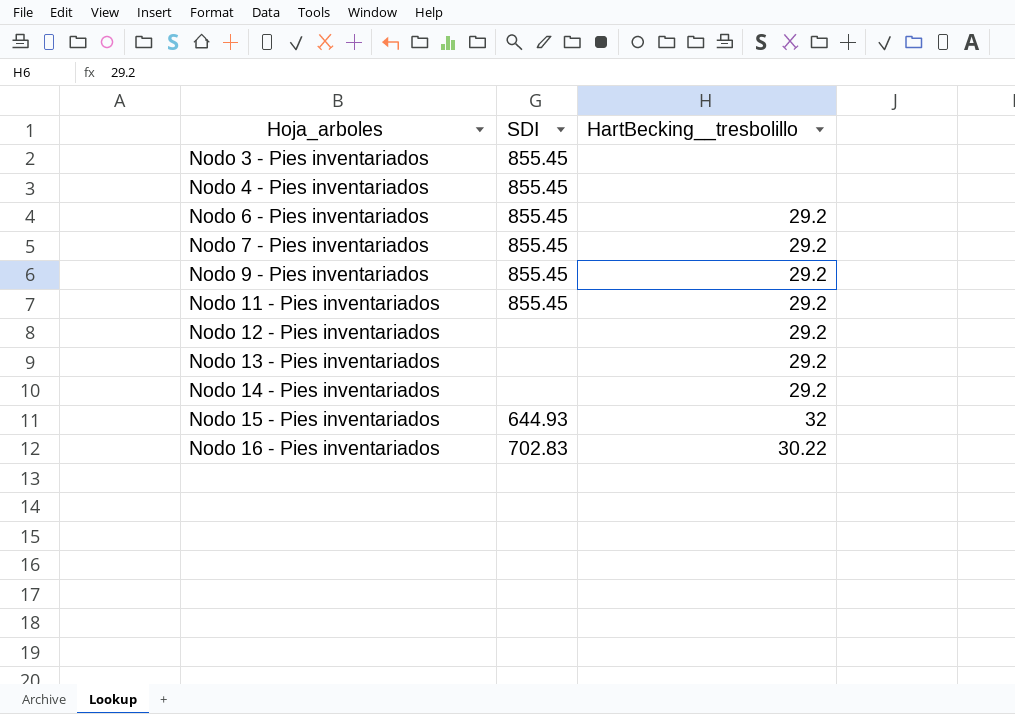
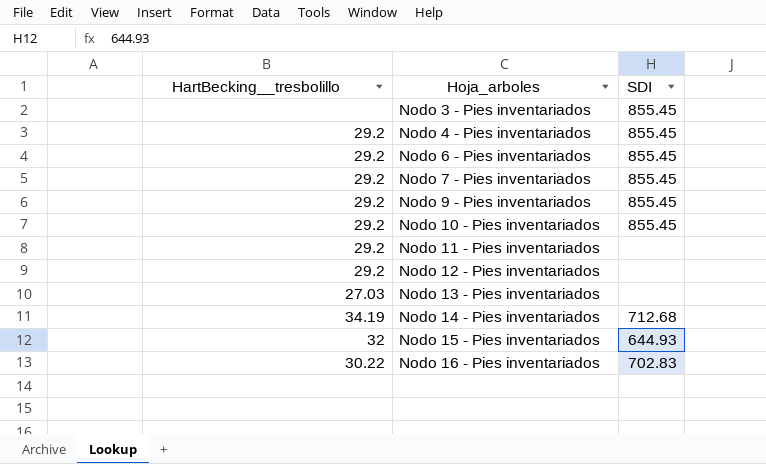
column HartBecking__tresbolillo | position: 3 -> 1
Nodo 4 - Pies inventariados | HartBecking__tresbolillo: none -> 29.2
row Nodo 10 - Pies inventariados: none -> 29.2 | 855.45
Nodo 11 - Pies inventariados | SDI: 855.45 -> none
Nodo 13 - Pies inventariados | HartBecking__tresbolillo: 29.2 -> 27.03
Nodo 14 - Pies inventariados | HartBecking__tresbolillo: 29.2 -> 34.19
Nodo 14 - Pies inventariados | SDI: none -> 712.68

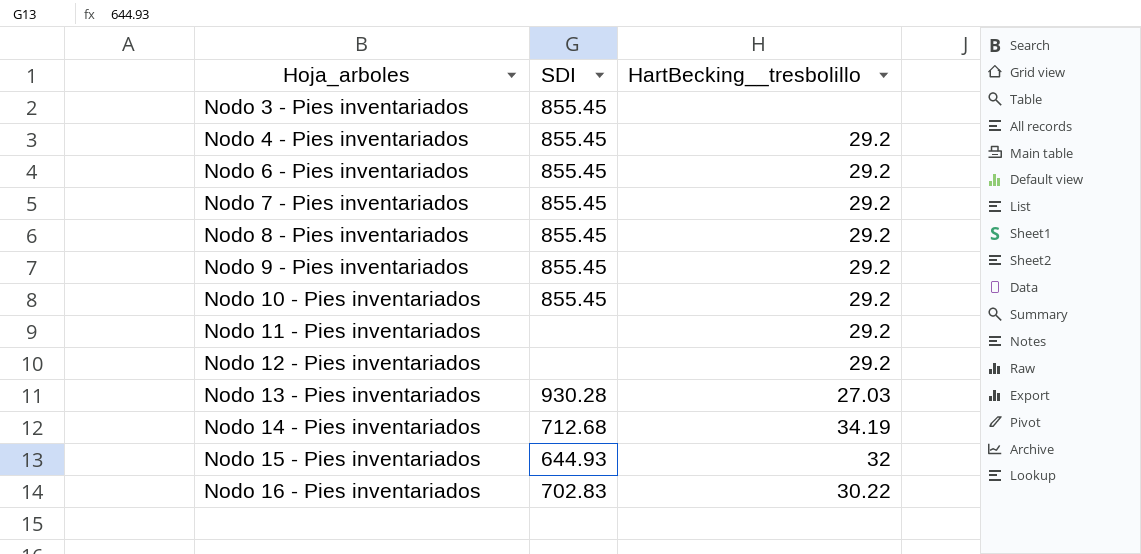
column HartBecking__tresbolillo | position: 1 -> 3
row Nodo 8 - Pies inventariados: none -> 855.45 | 29.2
Nodo 13 - Pies inventariados | SDI: none -> 930.28

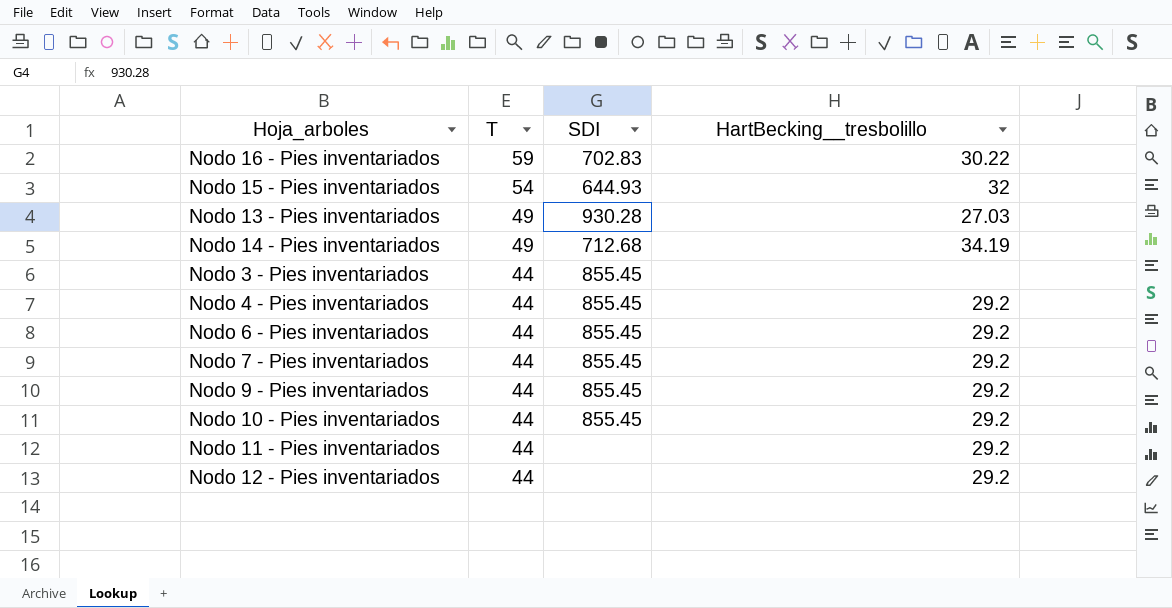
row order: Hoja_arboles ascending -> T descending
column T | position: none -> 2
row Nodo 8 - Pies inventariados: 855.45 | 29.2 -> none

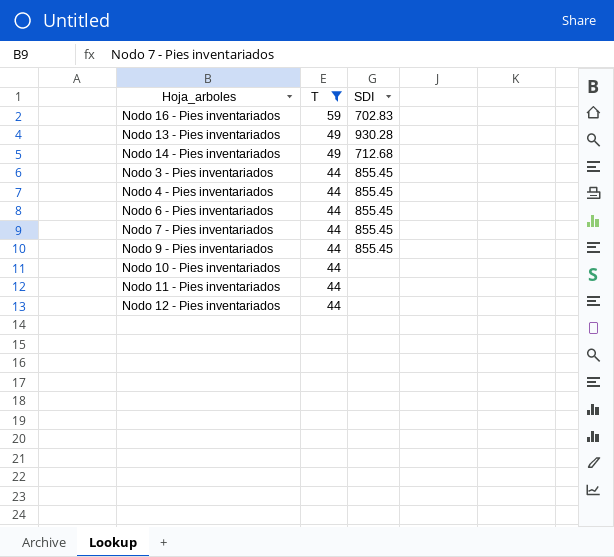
filter: none -> T != 54
column HartBecking__tresbolillo | position: 4 -> none
Nodo 10 - Pies inventariados | SDI: 855.45 -> none

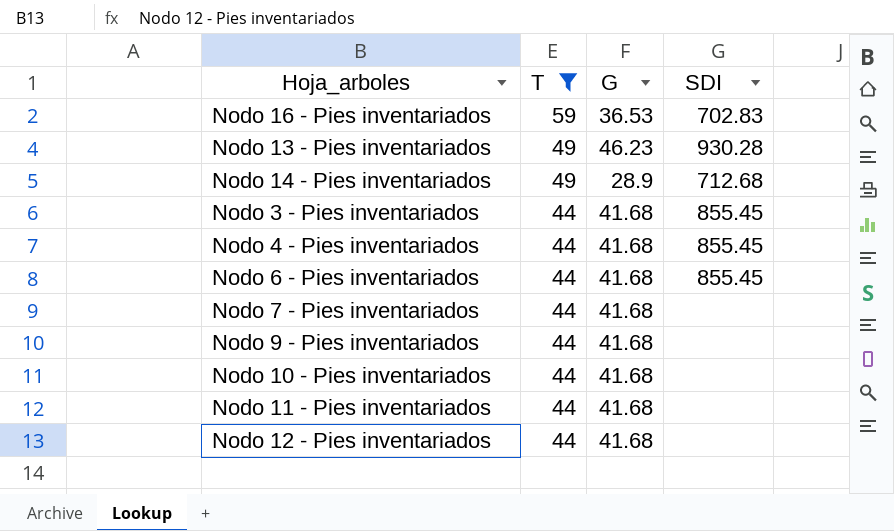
column G | position: none -> 3
Nodo 7 - Pies inventariados | SDI: 855.45 -> none
Nodo 9 - Pies inventariados | SDI: 855.45 -> none

